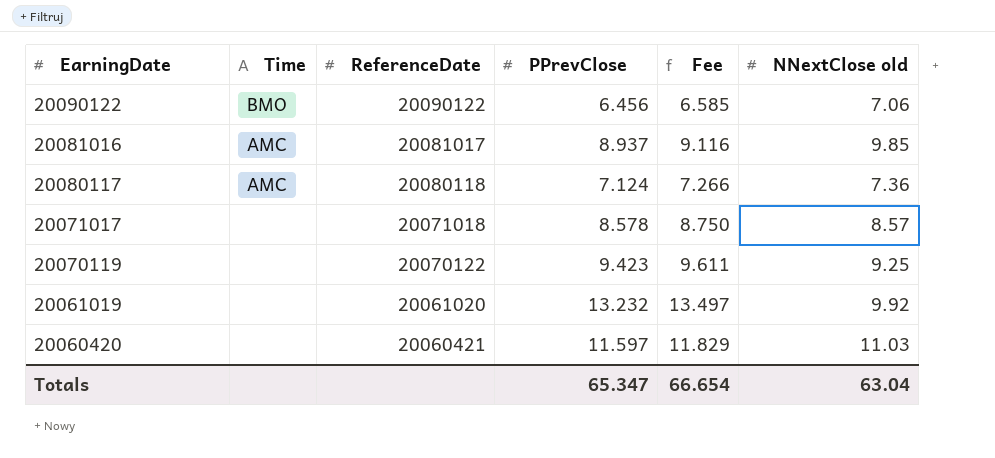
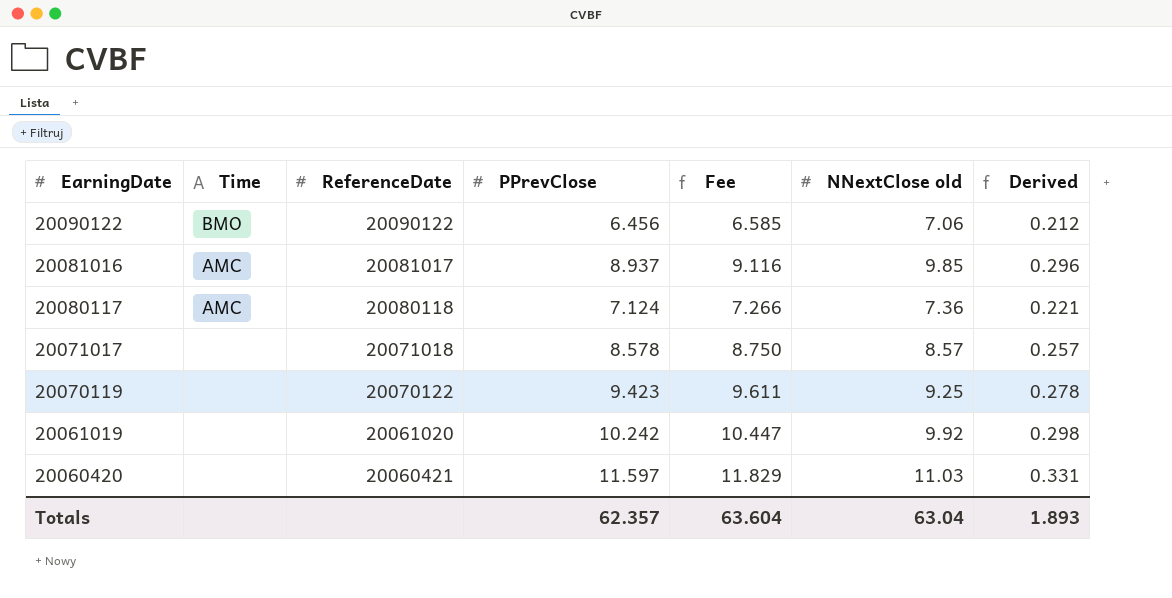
column Derived | formula: none -> [NNextClose old] * 0.03
20061019 | PPrevClose: 13.232 -> 10.242
20061019 | Fee: 13.497 -> 10.447
Totals | PPrevClose: 65.347 -> 62.357
Totals | Fee: 66.654 -> 63.604

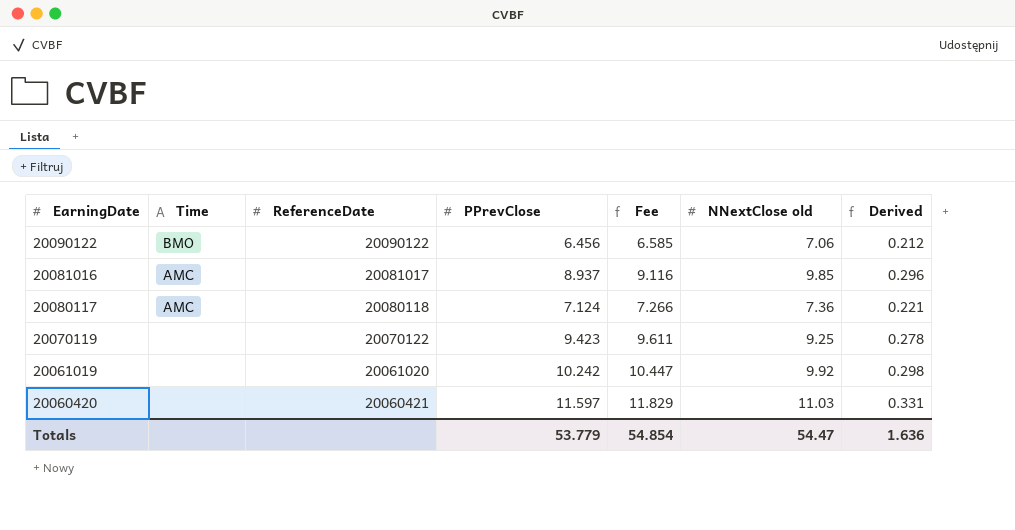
row 20071017: none | 20071018 | 8.578 | 8.750 | 8.57 | 0.257 -> none
Totals | PPrevClose: 62.357 -> 53.779
Totals | Fee: 63.604 -> 54.854
Totals | NNextClose old: 63.04 -> 54.47
Totals | Derived: 1.893 -> 1.636

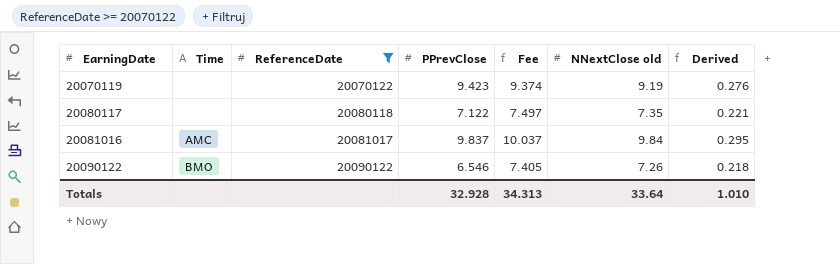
filter: none -> ReferenceDate >= 20070122
row order: EarningDate descending -> EarningDate ascending
column Fee | formula: [PPrevClose] * 1.02 -> [NNextClose old] * 1.02
20070119 | NNextClose old: 9.25 -> 9.19
20070119 | Derived: 0.278 -> 0.276
20080117 | Time: AMC -> none
20080117 | PPrevClose: 7.124 -> 7.122
20080117 | NNextClose old: 7.36 -> 7.35
20081016 | PPrevClose: 8.937 -> 9.837
20081016 | NNextClose old: 9.85 -> 9.84
20081016 | Derived: 0.296 -> 0.295
20090122 | PPrevClose: 6.456 -> 6.546
20090122 | NNextClose old: 7.06 -> 7.26
20090122 | Derived: 0.212 -> 0.218
Totals | PPrevClose: 53.779 -> 32.928
Totals | Fee: 54.854 -> 34.313
Totals | NNextClose old: 54.47 -> 33.64
Totals | Derived: 1.636 -> 1.010

